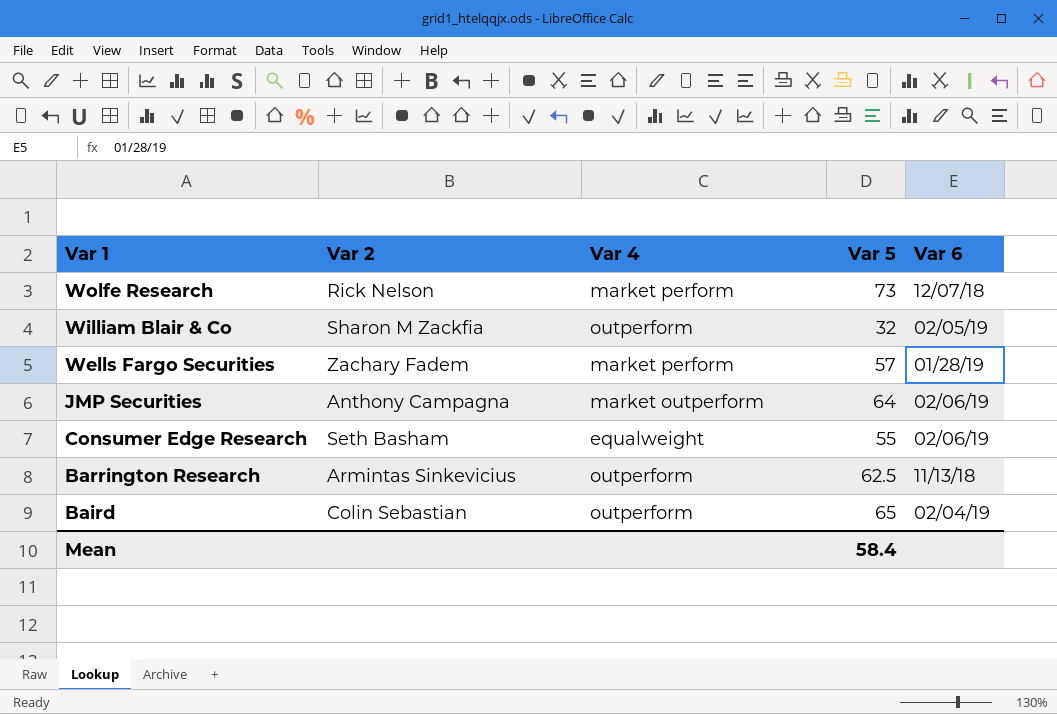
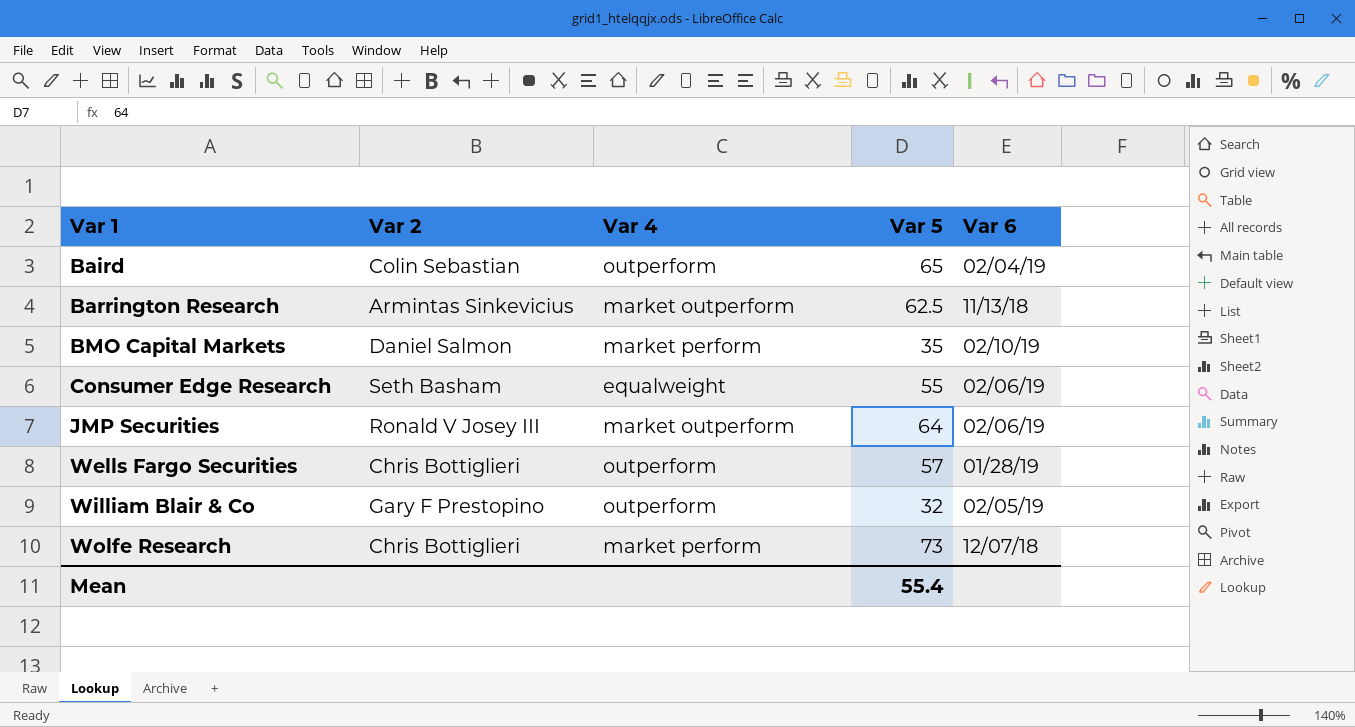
row order: Var 1 descending -> Var 1 ascending
Barrington Research | Var 4: outperform -> market outperform
row BMO Capital Markets: none -> Daniel Salmon | market perform | 35 | 02/10/19
JMP Securities | Var 2: Anthony Campagna -> Ronald V Josey III
Wells Fargo Securities | Var 2: Zachary Fadem -> Chris Bottiglieri
Wells Fargo Securities | Var 4: market perform -> outperform
William Blair & Co | Var 2: Sharon M Zackfia -> Gary F Prestopino
Wolfe Research | Var 2: Rick Nelson -> Chris Bottiglieri
Mean | Var 5: 58.4 -> 55.4

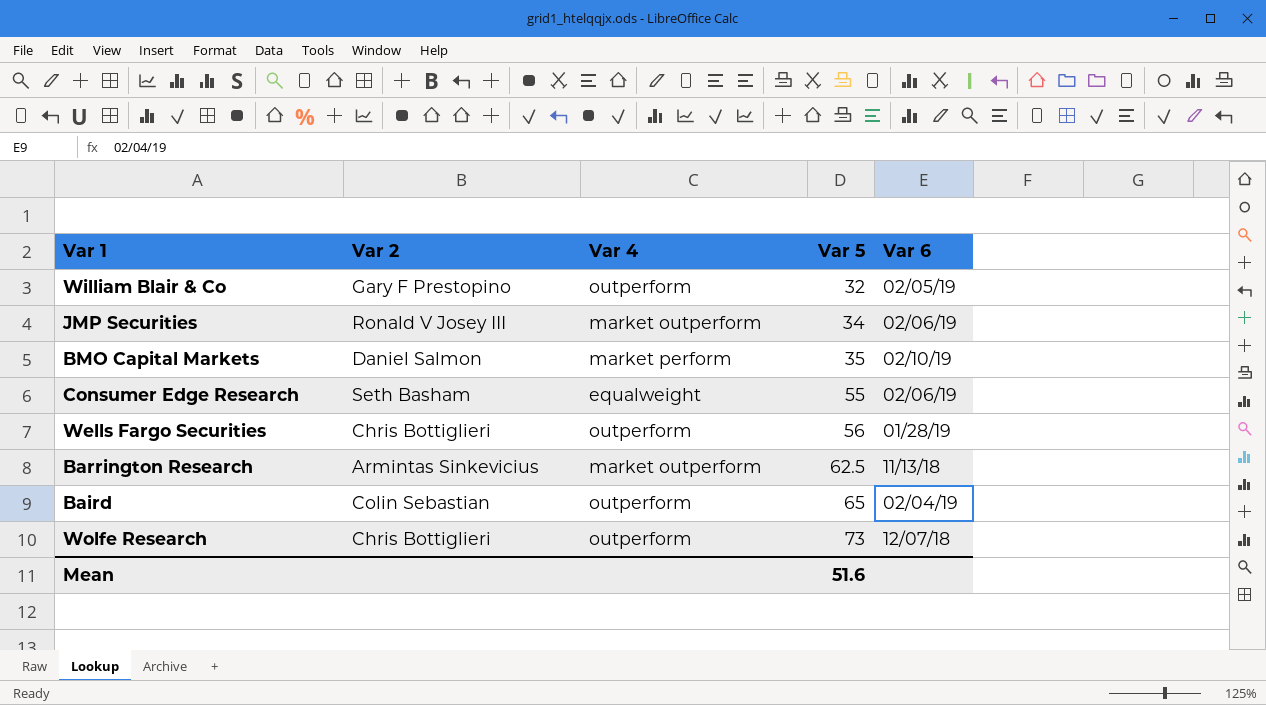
row order: Var 1 ascending -> Var 5 ascending
JMP Securities | Var 5: 64 -> 34
Wells Fargo Securities | Var 5: 57 -> 56
Wolfe Research | Var 4: market perform -> outperform
Mean | Var 5: 55.4 -> 51.6

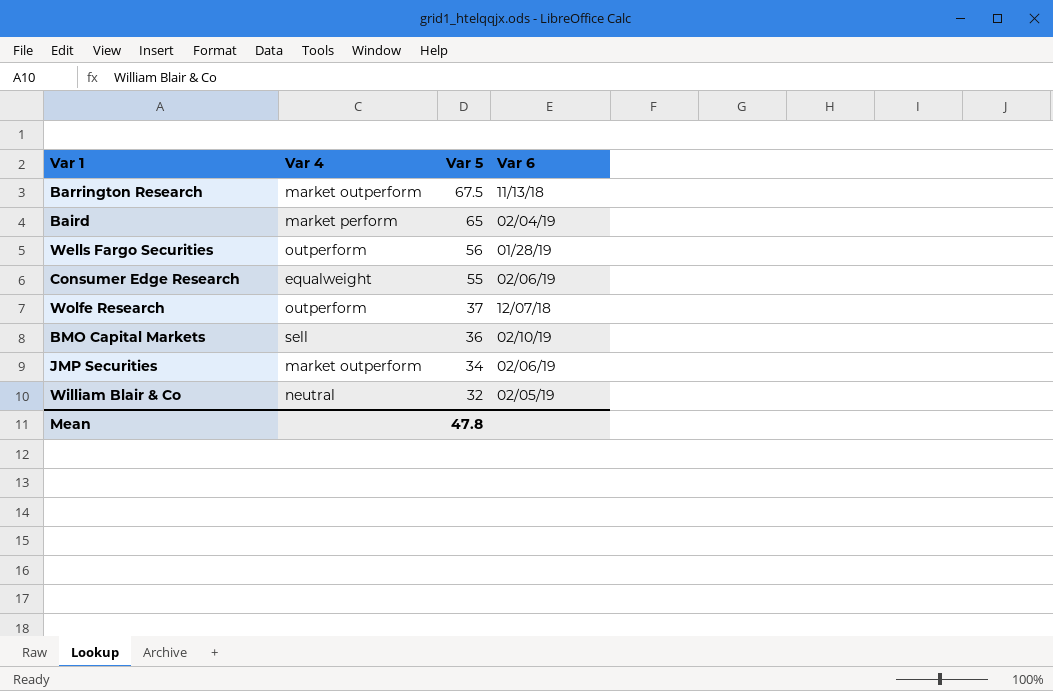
row order: Var 5 ascending -> Var 5 descending
column Var 2 | position: 2 -> none
Barrington Research | Var 5: 62.5 -> 67.5
Baird | Var 4: outperform -> market perform
Wolfe Research | Var 5: 73 -> 37
BMO Capital Markets | Var 4: market perform -> sell
BMO Capital Markets | Var 5: 35 -> 36
William Blair & Co | Var 4: outperform -> neutral
Mean | Var 5: 51.6 -> 47.8

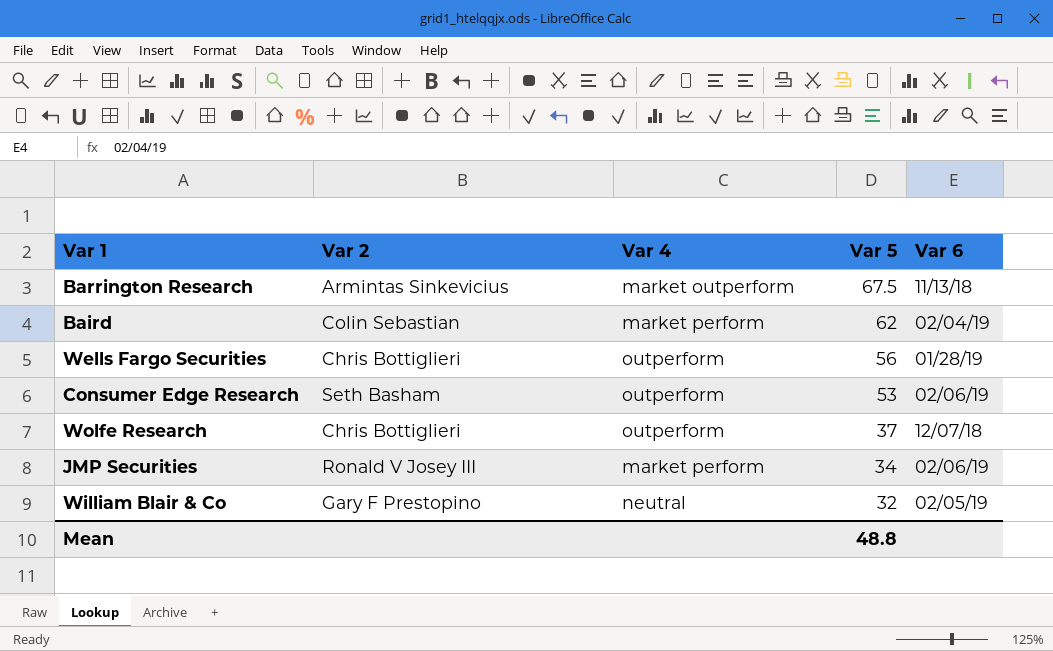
column Var 2 | position: none -> 2
row BMO Capital Markets: sell | 36 | 02/10/19 -> none
Baird | Var 5: 65 -> 62
Consumer Edge Research | Var 4: equalweight -> outperform
Consumer Edge Research | Var 5: 55 -> 53
JMP Securities | Var 4: market outperform -> market perform
Mean | Var 5: 47.8 -> 48.8

